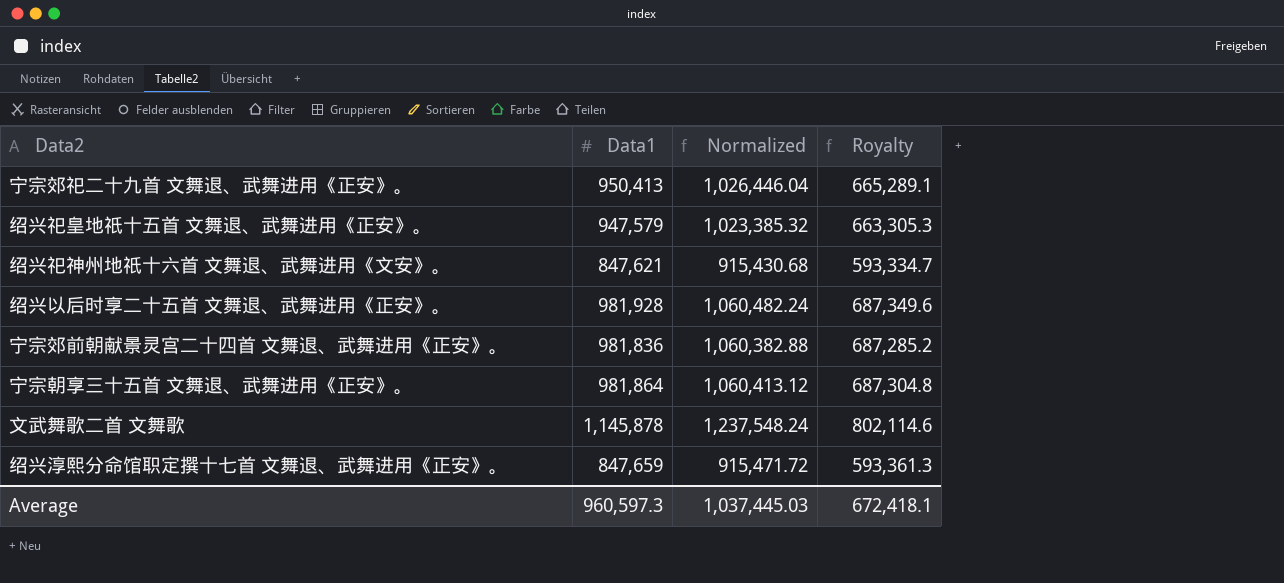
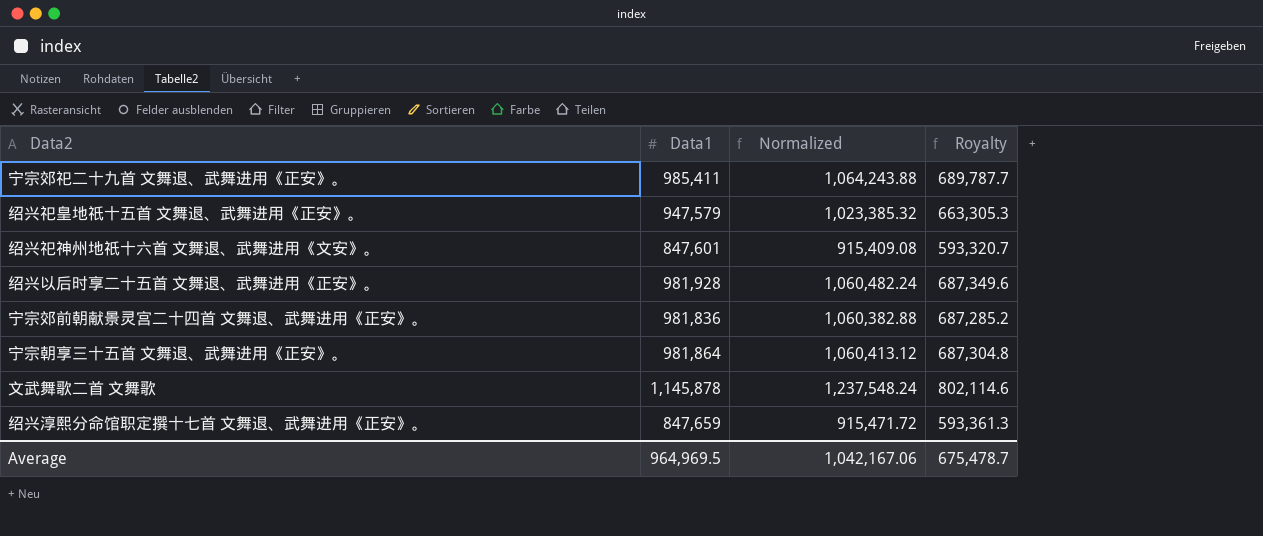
宁宗郊祀二十九首 文舞退、武舞进用《正安》。 | Data1: 950,413 -> 985,411
宁宗郊祀二十九首 文舞退、武舞进用《正安》。 | Normalized: 1,026,446.04 -> 1,064,243.88
宁宗郊祀二十九首 文舞退、武舞进用《正安》。 | Royalty: 665,289.1 -> 689,787.7
绍兴祀神州地祇十六首 文舞退、武舞进用《文安》。 | Data1: 847,621 -> 847,601
绍兴祀神州地祇十六首 文舞退、武舞进用《文安》。 | Normalized: 915,430.68 -> 915,409.08
绍兴祀神州地祇十六首 文舞退、武舞进用《文安》。 | Royalty: 593,334.7 -> 593,320.7
Average | Data1: 960,597.3 -> 964,969.5
Average | Normalized: 1,037,445.03 -> 1,042,167.06
Average | Royalty: 672,418.1 -> 675,478.7

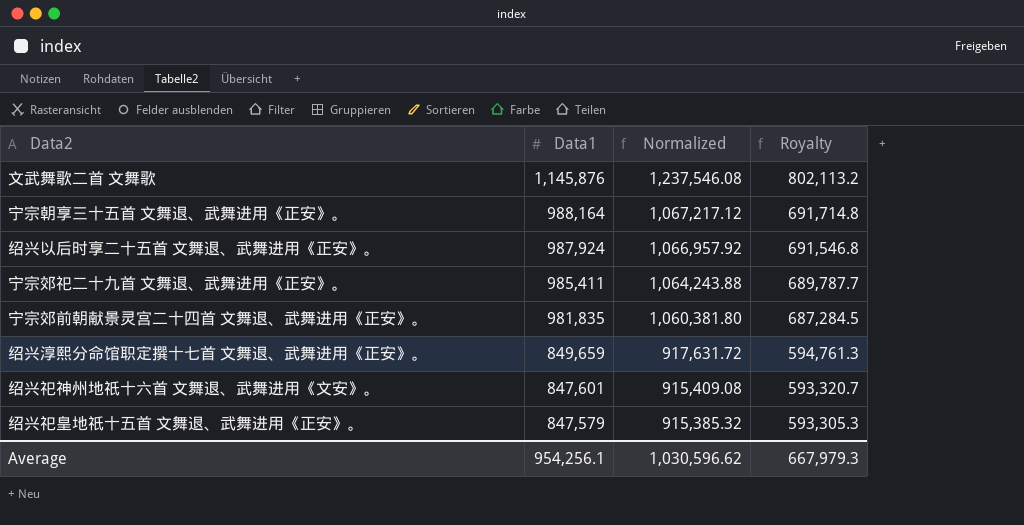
row order: none -> Data1 descending
文武舞歌二首 文舞歌 | Data1: 1,145,878 -> 1,145,876
文武舞歌二首 文舞歌 | Normalized: 1,237,548.24 -> 1,237,546.08
文武舞歌二首 文舞歌 | Royalty: 802,114.6 -> 802,113.2
宁宗朝享三十五首 文舞退、武舞进用《正安》。 | Data1: 981,864 -> 988,164
宁宗朝享三十五首 文舞退、武舞进用《正安》。 | Normalized: 1,060,413.12 -> 1,067,217.12
宁宗朝享三十五首 文舞退、武舞进用《正安》。 | Royalty: 687,304.8 -> 691,714.8
绍兴以后时享二十五首 文舞退、武舞进用《正安》。 | Data1: 981,928 -> 987,924
绍兴以后时享二十五首 文舞退、武舞进用《正安》。 | Normalized: 1,060,482.24 -> 1,066,957.92
绍兴以后时享二十五首 文舞退、武舞进用《正安》。 | Royalty: 687,349.6 -> 691,546.8
宁宗郊前朝献景灵宫二十四首 文舞退、武舞进用《正安》。 | Data1: 981,836 -> 981,835
宁宗郊前朝献景灵宫二十四首 文舞退、武舞进用《正安》。 | Normalized: 1,060,382.88 -> 1,060,381.80
宁宗郊前朝献景灵宫二十四首 文舞退、武舞进用《正安》。 | Royalty: 687,285.2 -> 687,284.5
绍兴淳熙分命馆职定撰十七首 文舞退、武舞进用《正安》。 | Data1: 847,659 -> 849,659
绍兴淳熙分命馆职定撰十七首 文舞退、武舞进用《正安》。 | Normalized: 915,471.72 -> 917,631.72
绍兴淳熙分命馆职定撰十七首 文舞退、武舞进用《正安》。 | Royalty: 593,361.3 -> 594,761.3
绍兴祀皇地祇十五首 文舞退、武舞进用《正安》。 | Data1: 947,579 -> 847,579
绍兴祀皇地祇十五首 文舞退、武舞进用《正安》。 | Normalized: 1,023,385.32 -> 915,385.32
绍兴祀皇地祇十五首 文舞退、武舞进用《正安》。 | Royalty: 663,305.3 -> 593,305.3
Average | Data1: 964,969.5 -> 954,256.1
Average | Normalized: 1,042,167.06 -> 1,030,596.62
Average | Royalty: 675,478.7 -> 667,979.3

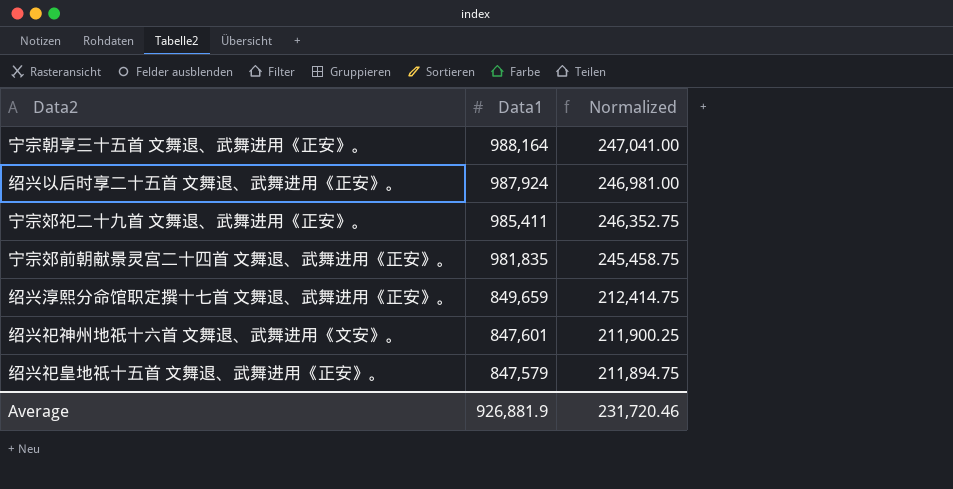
column Royalty | formula: [Data1] * 0.7 -> none
column Normalized | formula: [Data1] * 1.08 -> [Data1] * 0.25
row 文武舞歌二首 文舞歌: 1,145,876 | 1,237,546.08 | 802,113.2 -> none
Average | Data1: 954,256.1 -> 926,881.9
Average | Normalized: 1,030,596.62 -> 231,720.46

